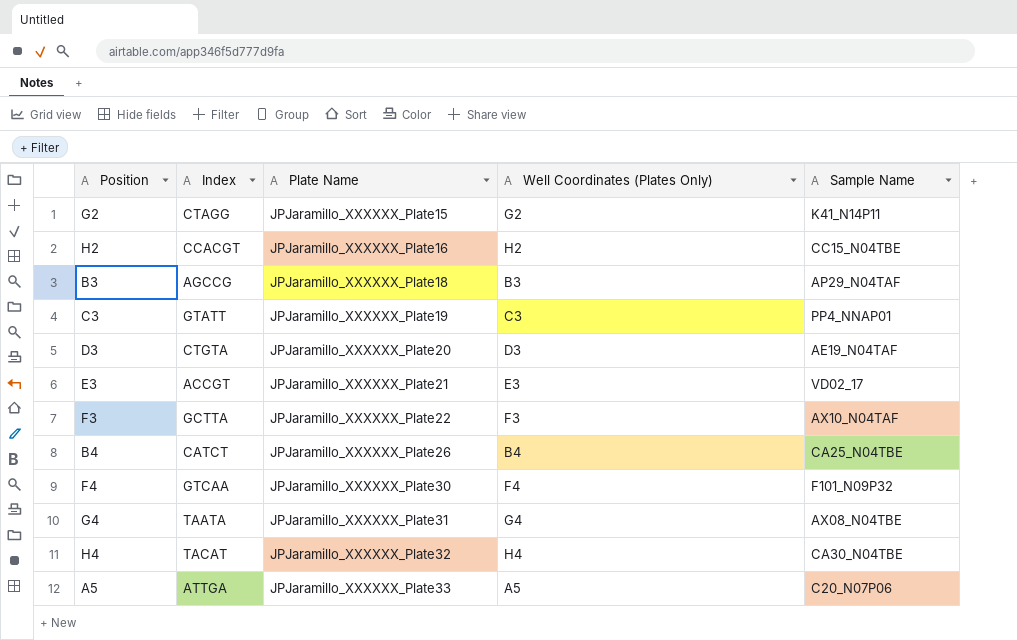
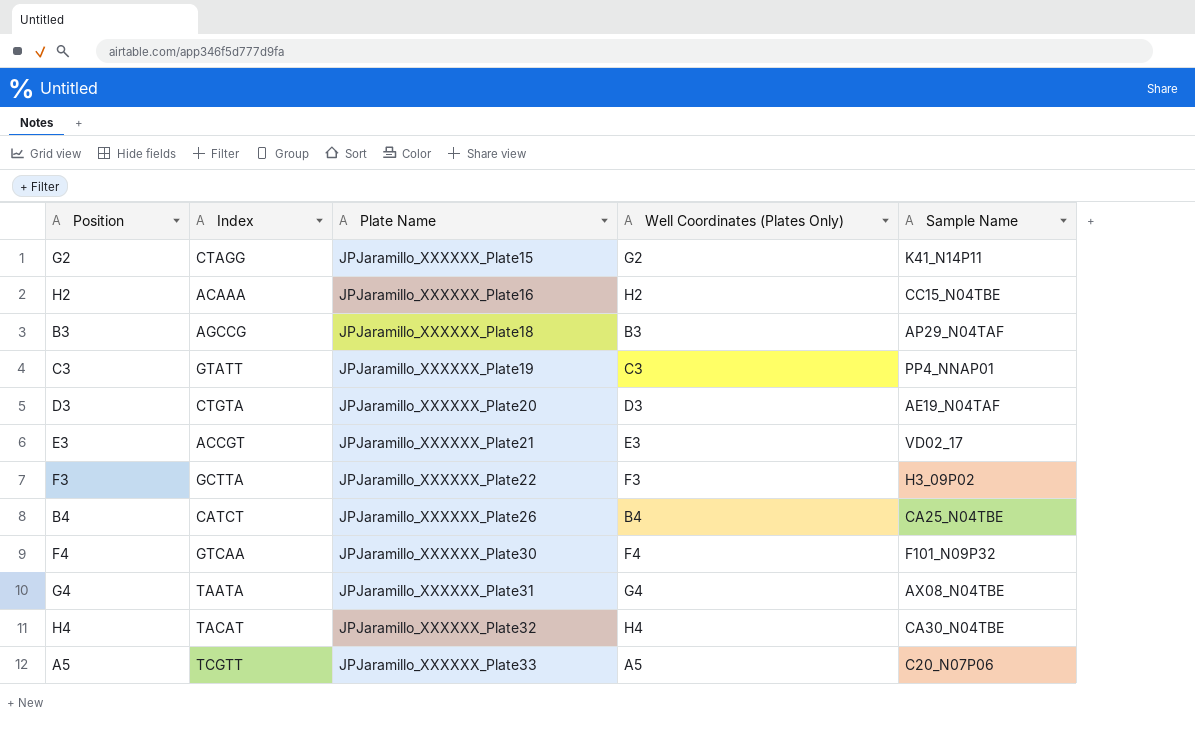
H2 | Index: CCACGT -> ACAAA
F3 | Sample Name: AX10_N04TAF -> H3_09P02
A5 | Index: ATTGA -> TCGTT

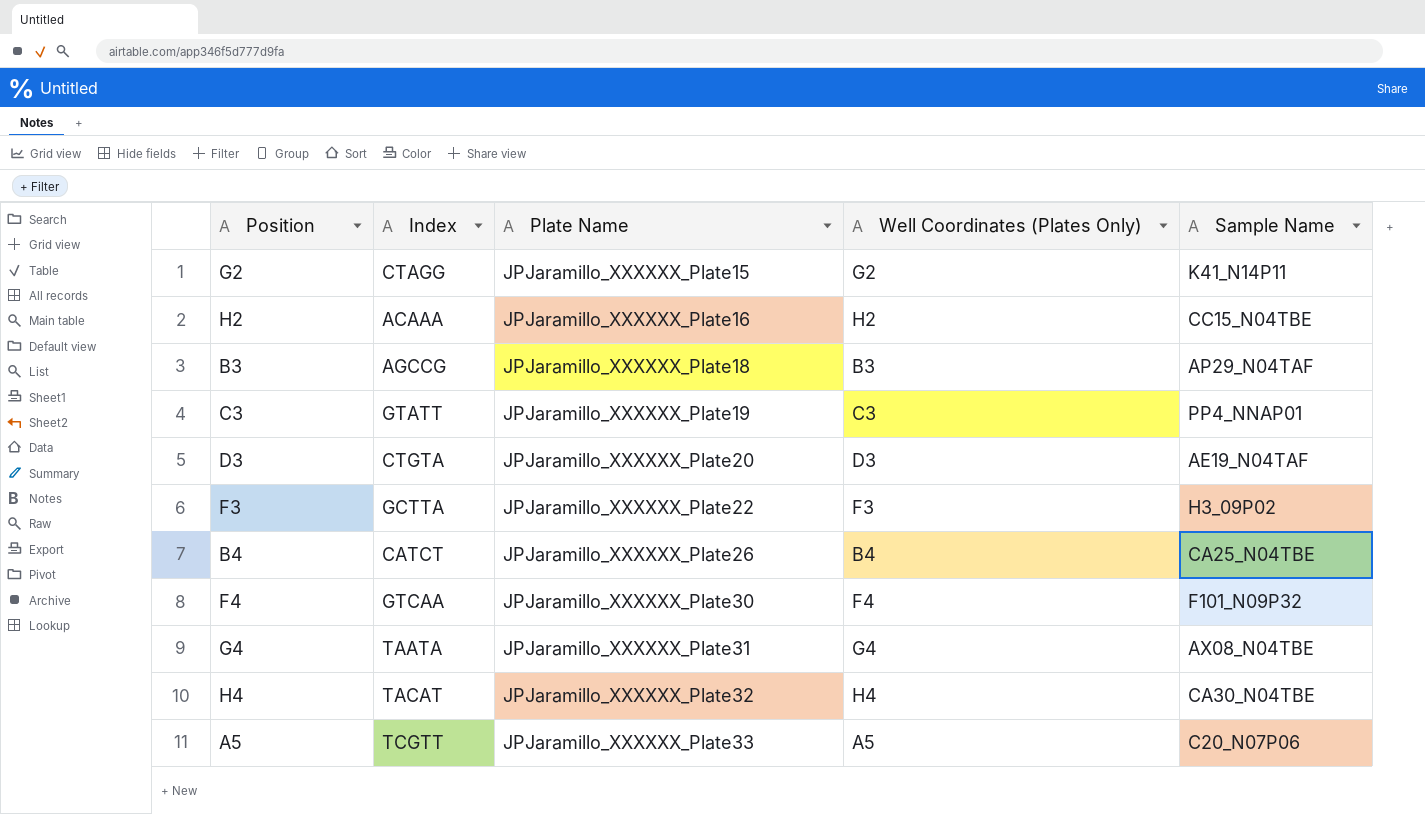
row E3: ACCGT | JPJaramillo_XXXXXX_Plate21 | E3 | VD02_17 -> none

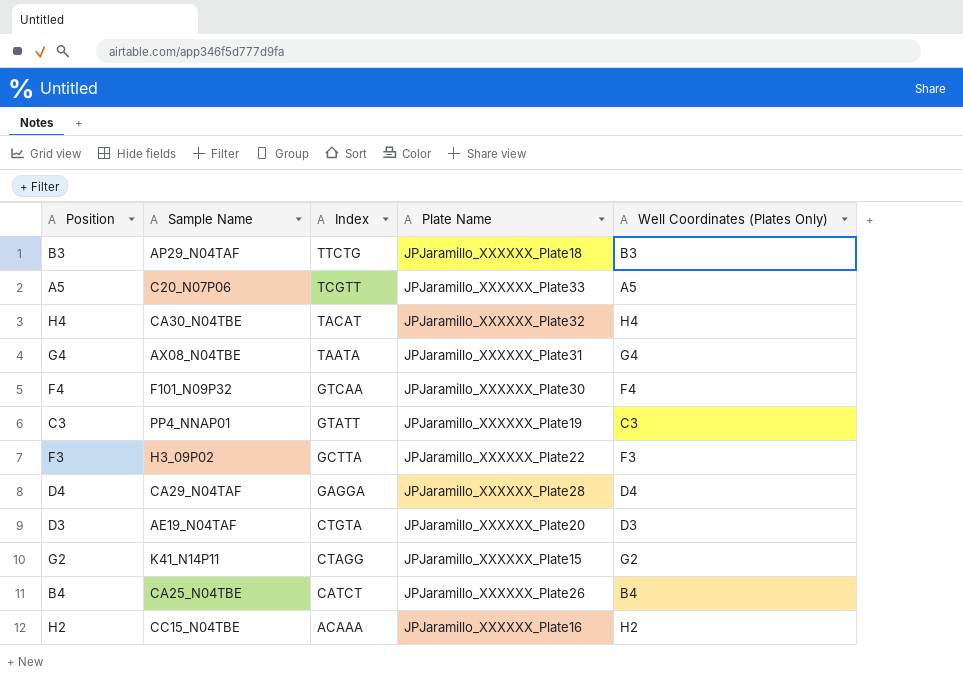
row order: Plate Name ascending -> Index descending
column Sample Name | position: 5 -> 2
B3 | Index: AGCCG -> TTCTG
row D4: none -> CA29_N04TAF | GAGGA | JPJaramillo_XXXXXX_Plate28 | D4

